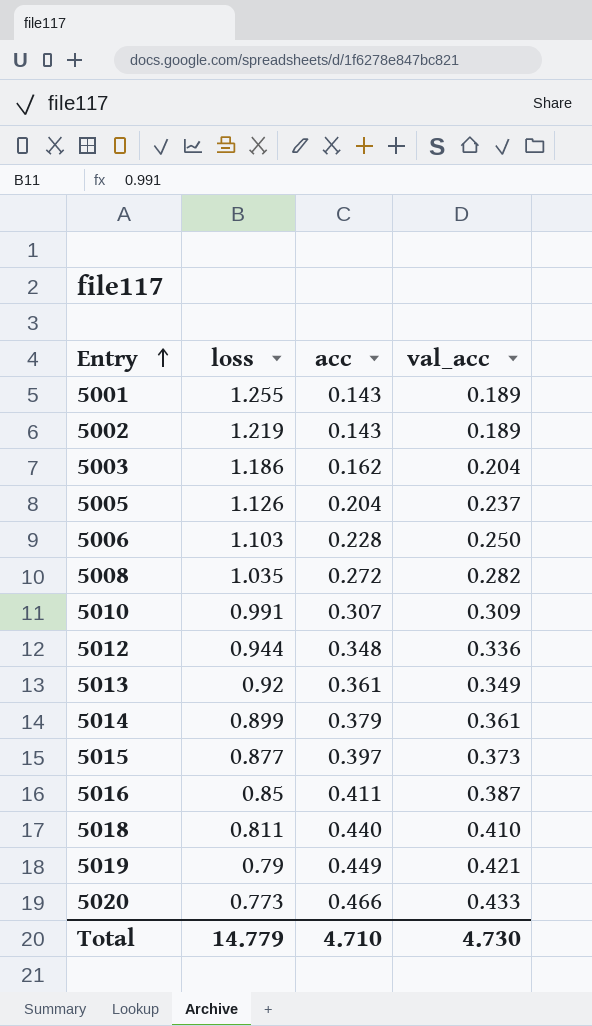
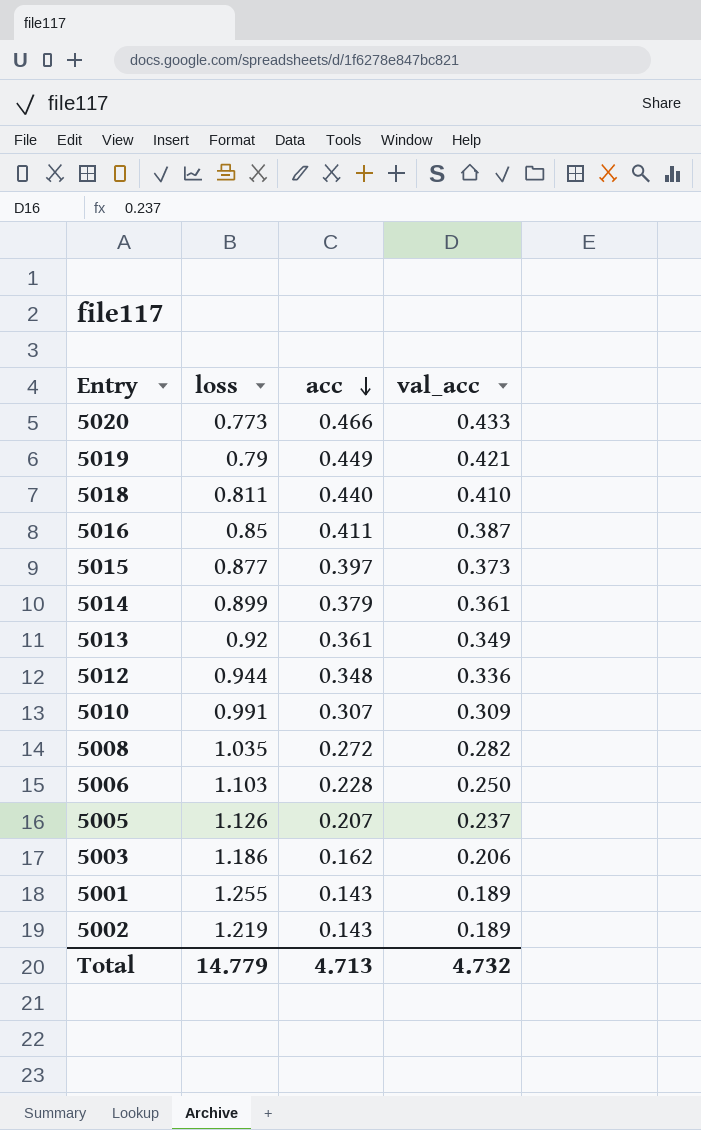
row order: Entry ascending -> acc descending
5005 | acc: 0.204 -> 0.207
5003 | val_acc: 0.204 -> 0.206
Total | acc: 4.710 -> 4.713
Total | val_acc: 4.730 -> 4.732

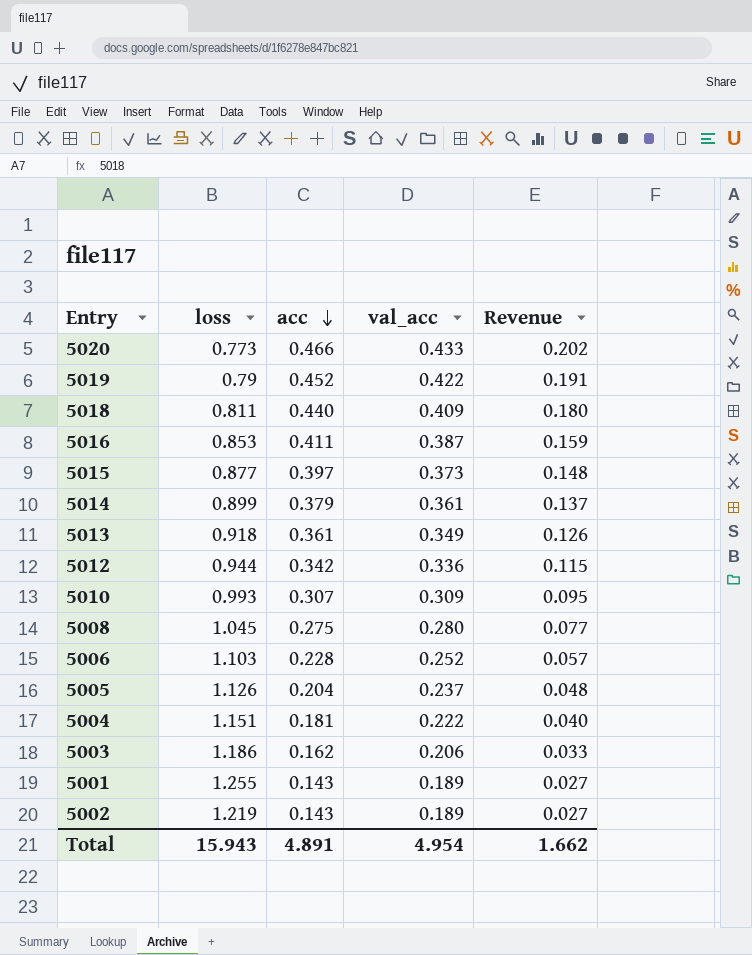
column Revenue | formula: none -> [acc] * [val_acc]
5019 | acc: 0.449 -> 0.452
5019 | val_acc: 0.421 -> 0.422
5018 | val_acc: 0.410 -> 0.409
5016 | loss: 0.85 -> 0.853
5013 | loss: 0.92 -> 0.918
5012 | acc: 0.348 -> 0.342
5010 | loss: 0.991 -> 0.993
5008 | loss: 1.035 -> 1.045
5008 | acc: 0.272 -> 0.275
5008 | val_acc: 0.282 -> 0.280
5006 | val_acc: 0.250 -> 0.252
5005 | acc: 0.207 -> 0.204
row 5004: none -> 1.151 | 0.181 | 0.222 | 0.040
Total | loss: 14.779 -> 15.943
Total | acc: 4.713 -> 4.891
Total | val_acc: 4.732 -> 4.954

